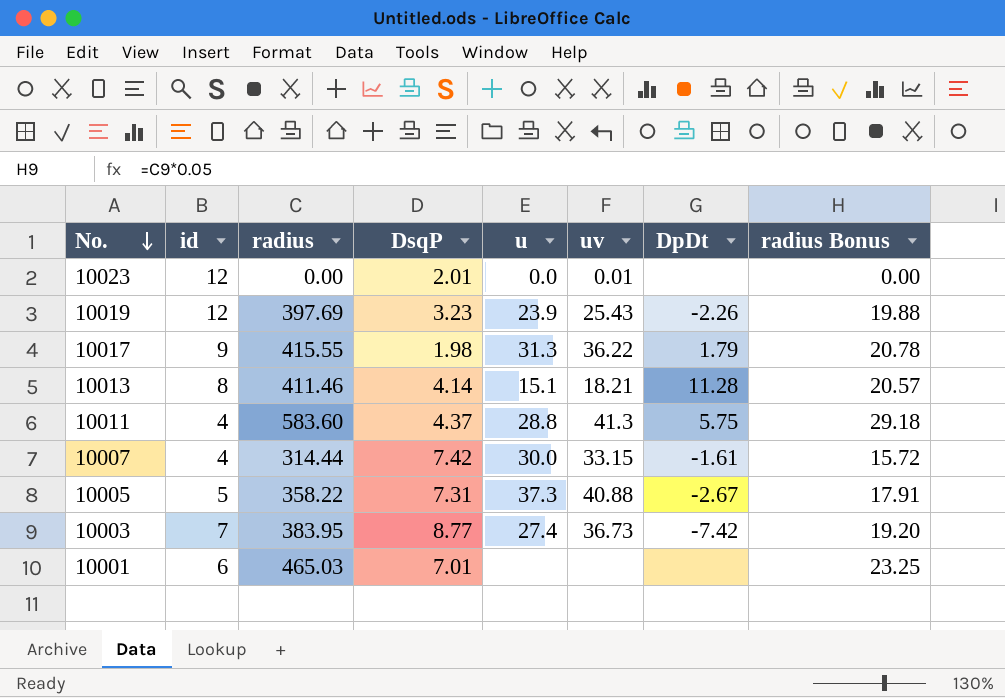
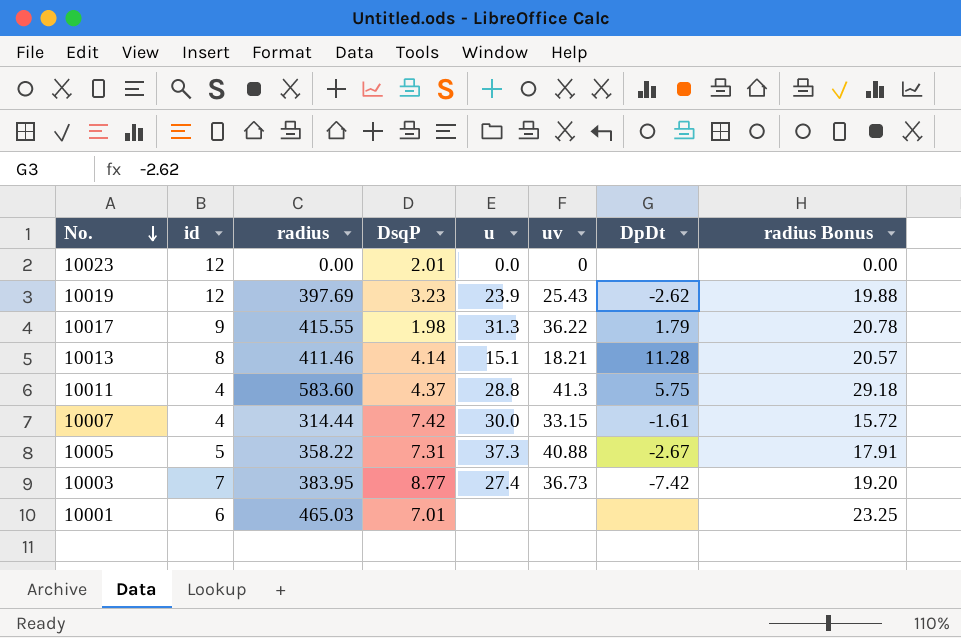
10023 | uv: 0.01 -> 0
10019 | DpDt: -2.26 -> -2.62

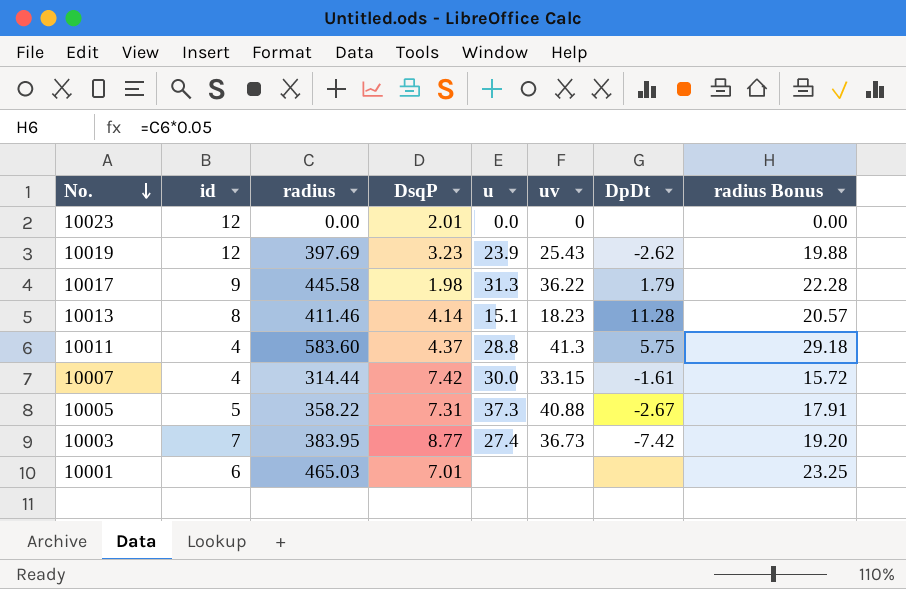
10017 | radius: 415.55 -> 445.58
10017 | radius Bonus: 20.78 -> 22.28
10013 | uv: 18.21 -> 18.23

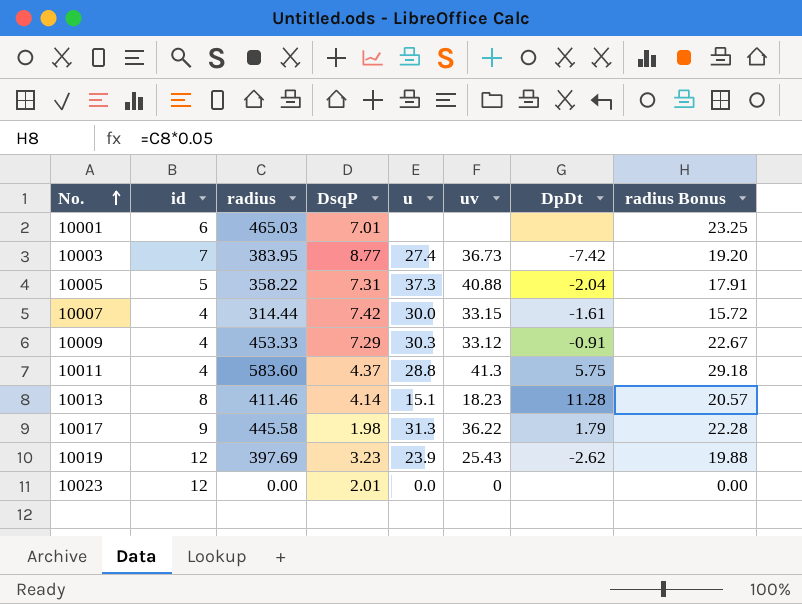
row order: No. descending -> No. ascending
10005 | DpDt: -2.67 -> -2.04
row 10009: none -> 4 | 453.33 | 7.29 | 30.3 | 33.12 | -0.91 | 22.67

